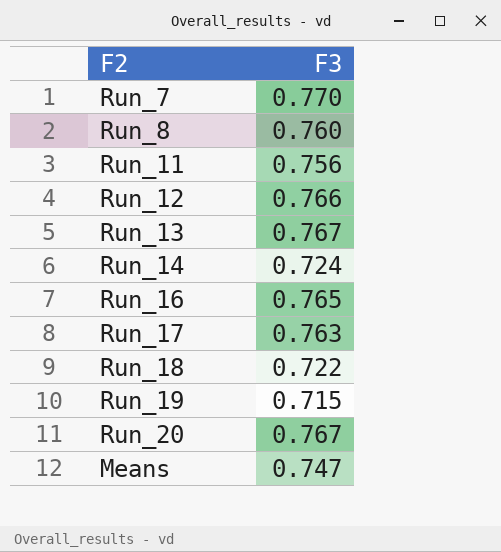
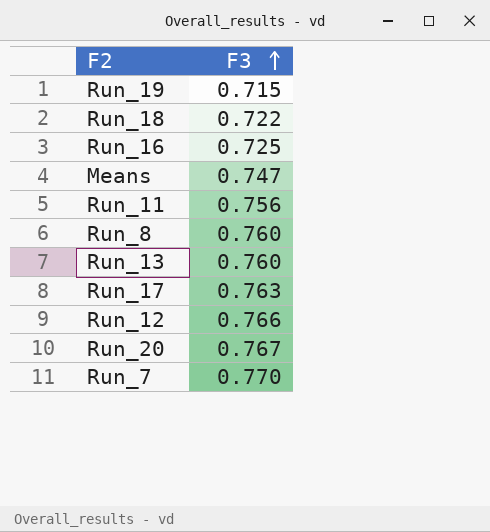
row order: none -> F3 ascending
row Run_14: 0.724 -> none
Run_16 | F3: 0.765 -> 0.725
Run_13 | F3: 0.767 -> 0.760

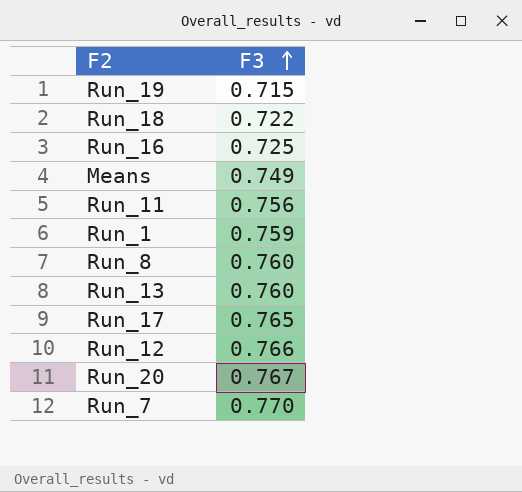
Means | F3: 0.747 -> 0.749
row Run_1: none -> 0.759
Run_17 | F3: 0.763 -> 0.765

